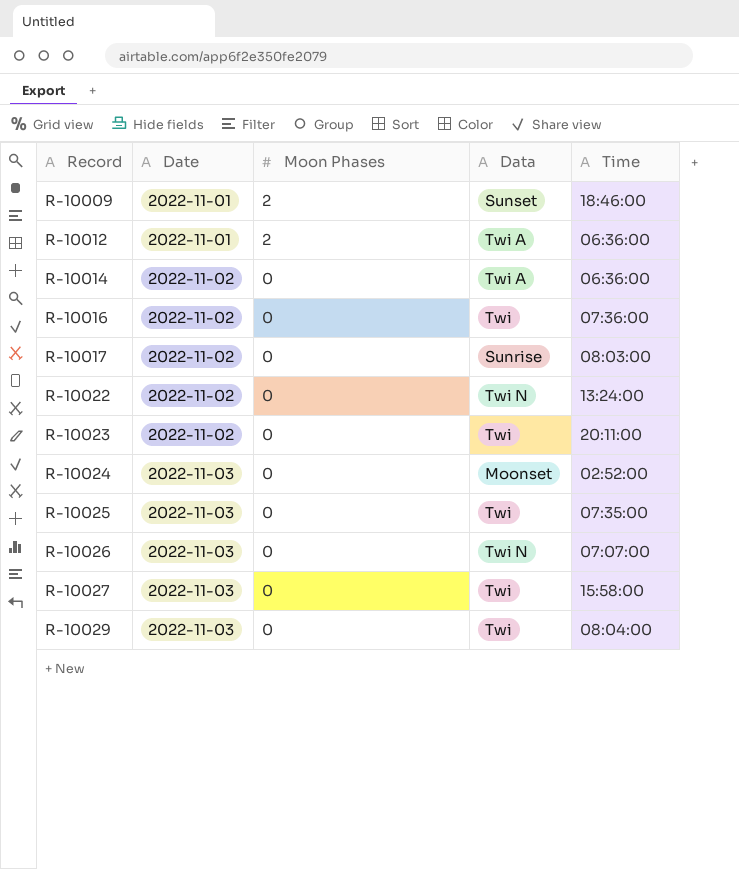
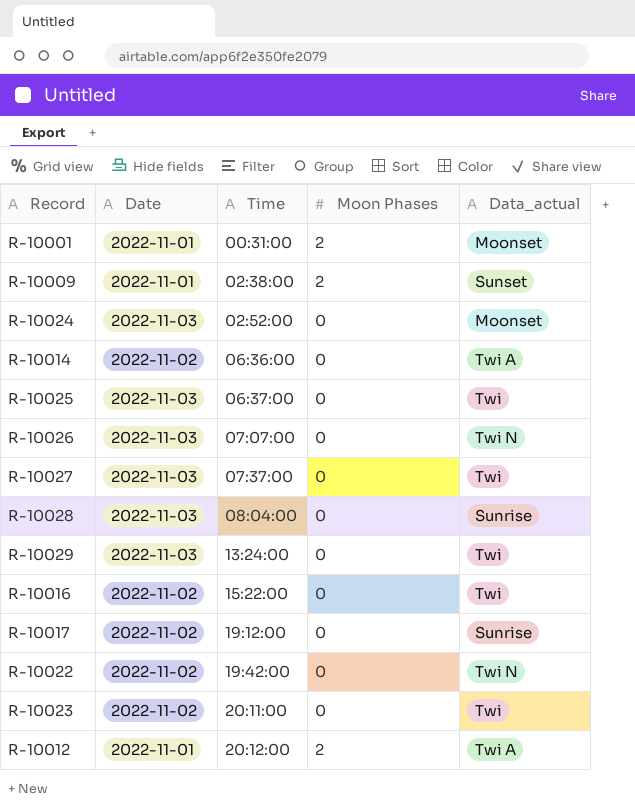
row order: Record ascending -> Time ascending
column Time | position: 5 -> 3
column name: Data -> Data_actual
row R-10001: none -> 2022-11-01 | 00:31:00 | 2 | Moonset
R-10009 | Time: 18:46:00 -> 02:38:00
R-10025 | Time: 07:35:00 -> 06:37:00
R-10027 | Time: 15:58:00 -> 07:37:00
row R-10028: none -> 2022-11-03 | 08:04:00 | 0 | Sunrise
R-10029 | Time: 08:04:00 -> 13:24:00
R-10016 | Time: 07:36:00 -> 15:22:00
R-10017 | Time: 08:03:00 -> 19:12:00
R-10022 | Time: 13:24:00 -> 19:42:00
R-10012 | Time: 06:36:00 -> 20:12:00

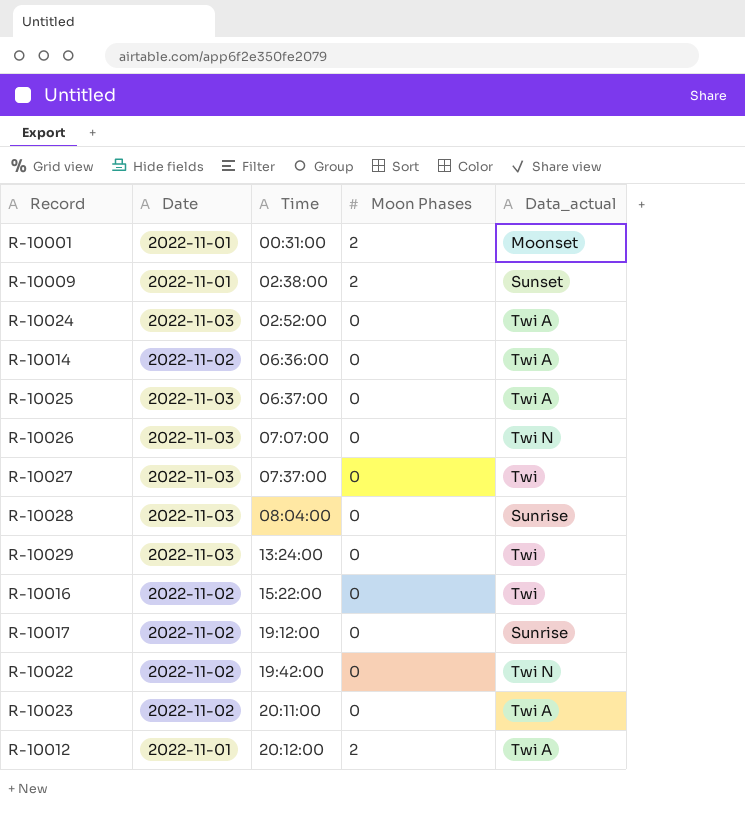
R-10024 | Data_actual: Moonset -> Twi A
R-10025 | Data_actual: Twi -> Twi A
R-10023 | Data_actual: Twi -> Twi A

